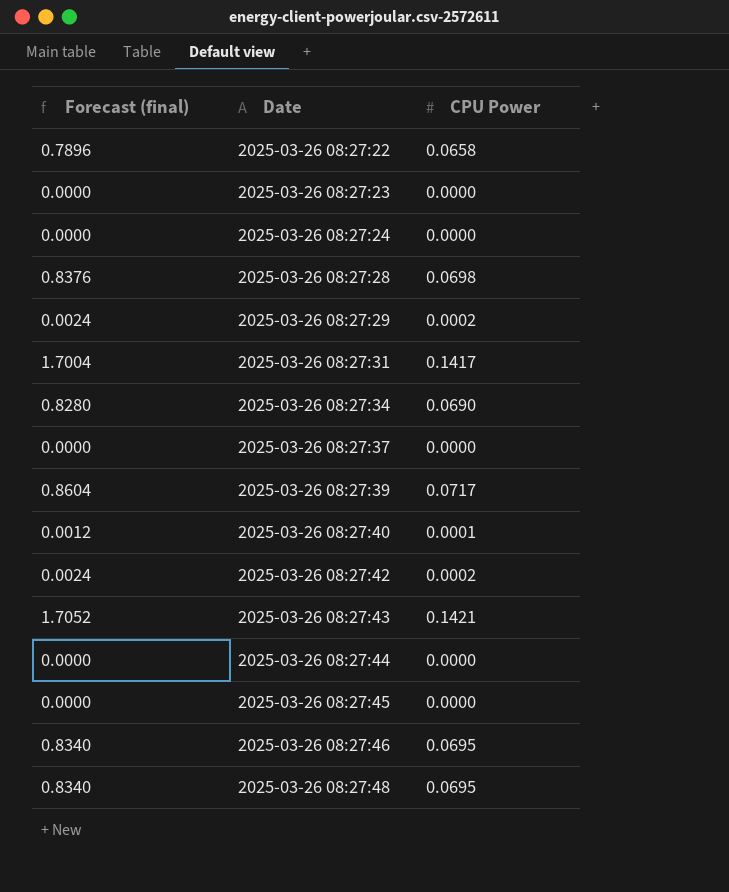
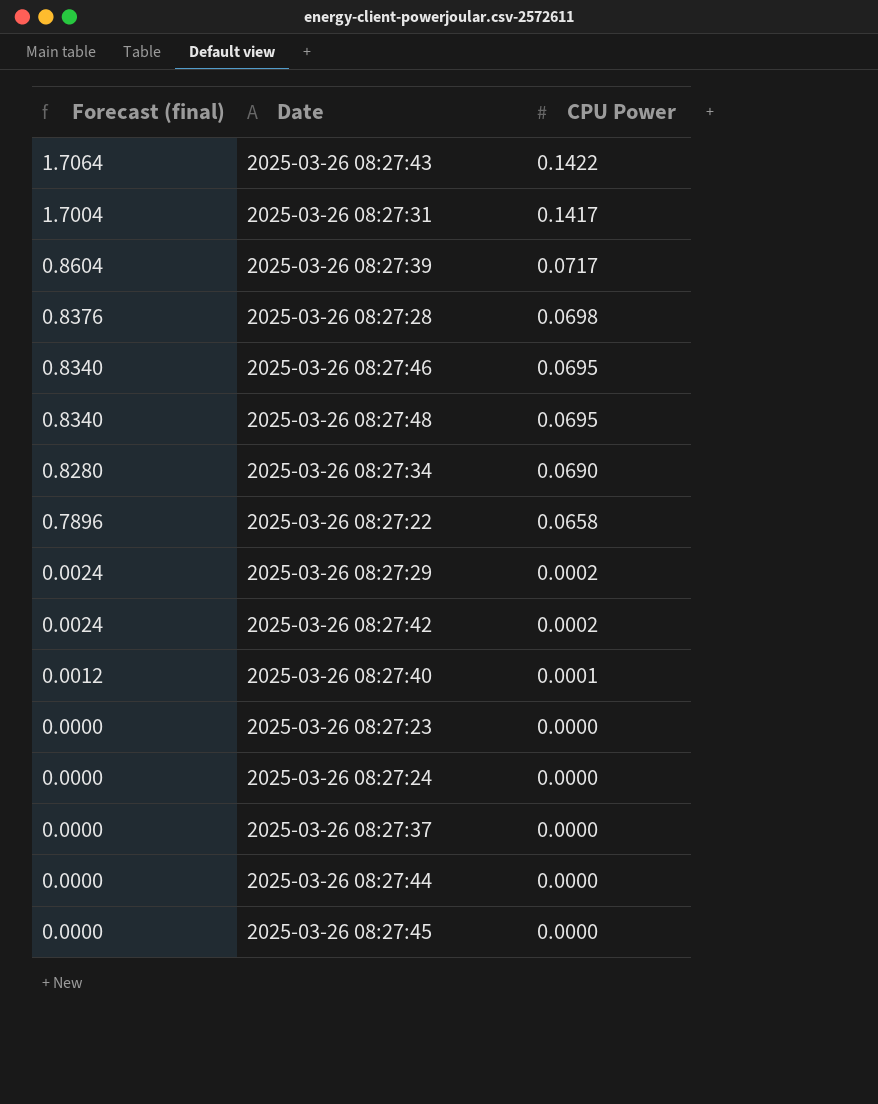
row order: Date ascending -> Forecast (final) descending
2025-03-26 08:27:43 | Forecast (final): 1.7052 -> 1.7064
2025-03-26 08:27:43 | CPU Power: 0.1421 -> 0.1422

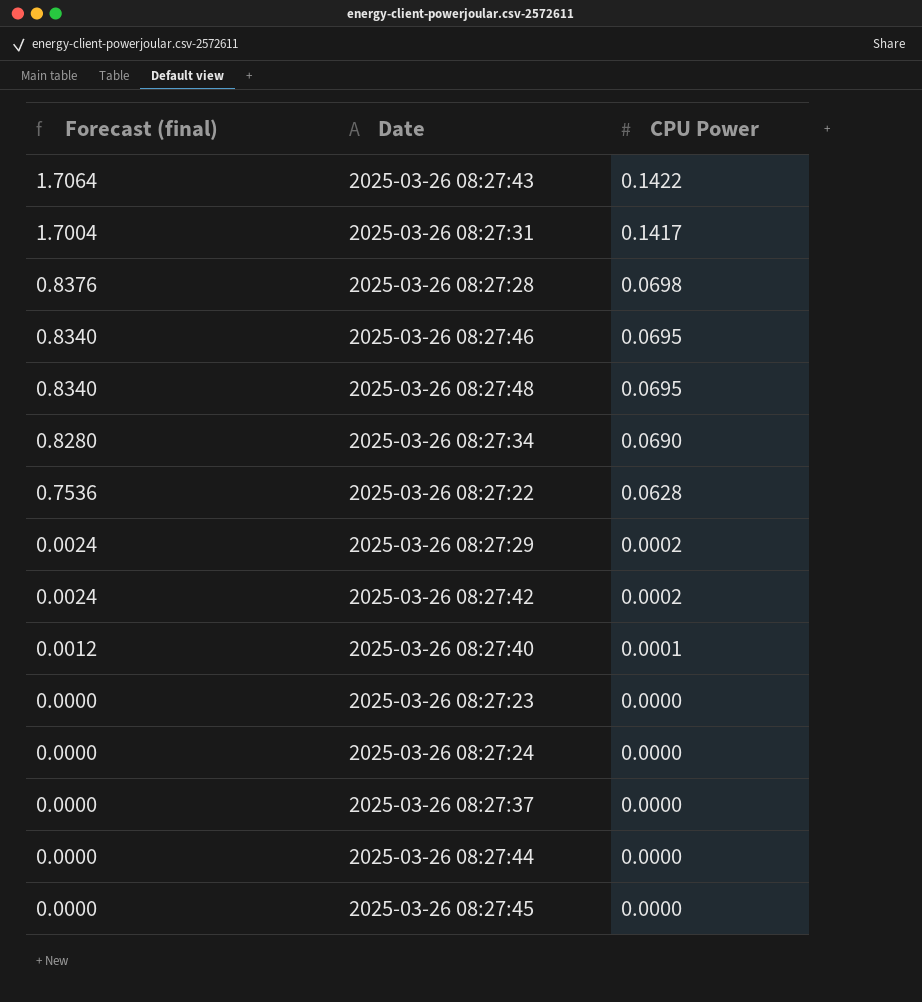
row 2025-03-26 08:27:39: 0.8604 | 0.0717 -> none
2025-03-26 08:27:22 | Forecast (final): 0.7896 -> 0.7536
2025-03-26 08:27:22 | CPU Power: 0.0658 -> 0.0628

